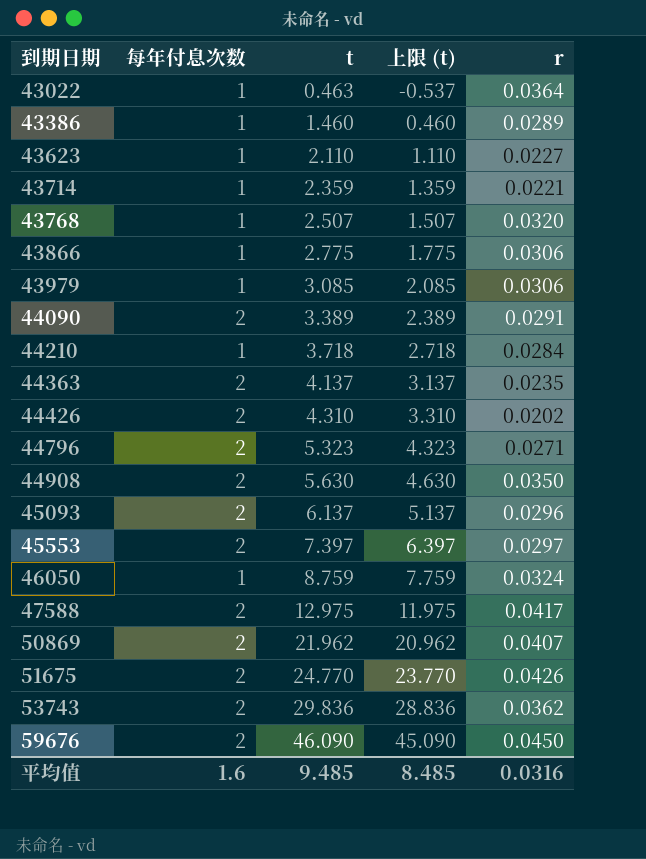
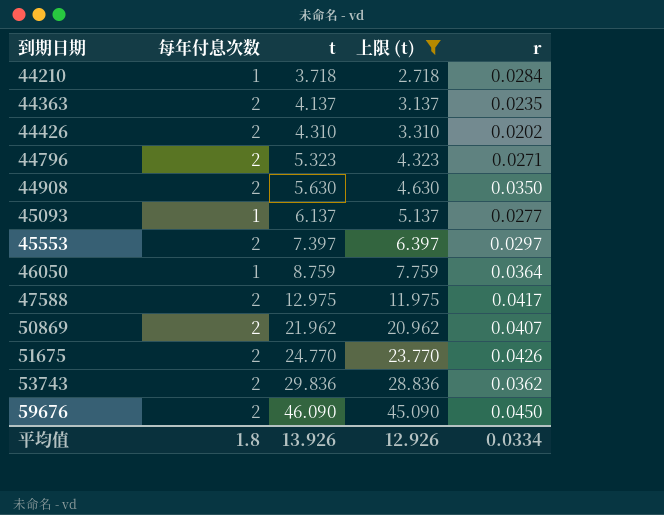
filter: none -> 上限 (t) >= 2.718
45093 | 每年付息次数: 2 -> 1
45093 | r: 0.0296 -> 0.0277
46050 | r: 0.0324 -> 0.0364
平均值 | 每年付息次数: 1.6 -> 1.8
平均值 | t: 9.485 -> 13.926
平均值 | 上限 (t): 8.485 -> 12.926
平均值 | r: 0.0316 -> 0.0334

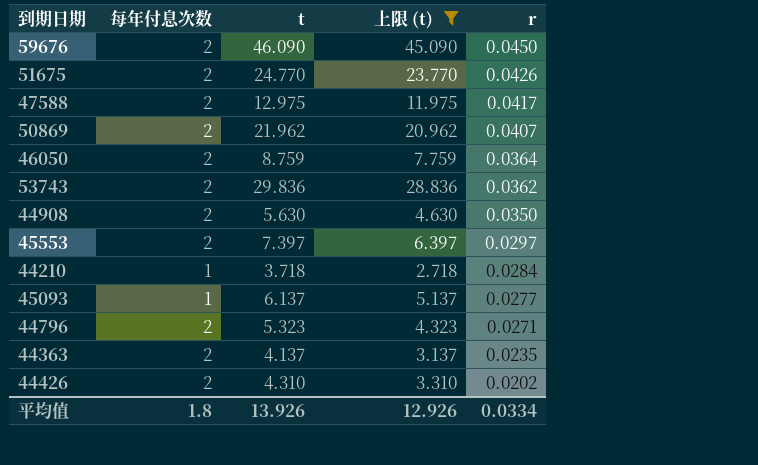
row order: 到期日期 ascending -> r descending
46050 | 每年付息次数: 1 -> 2

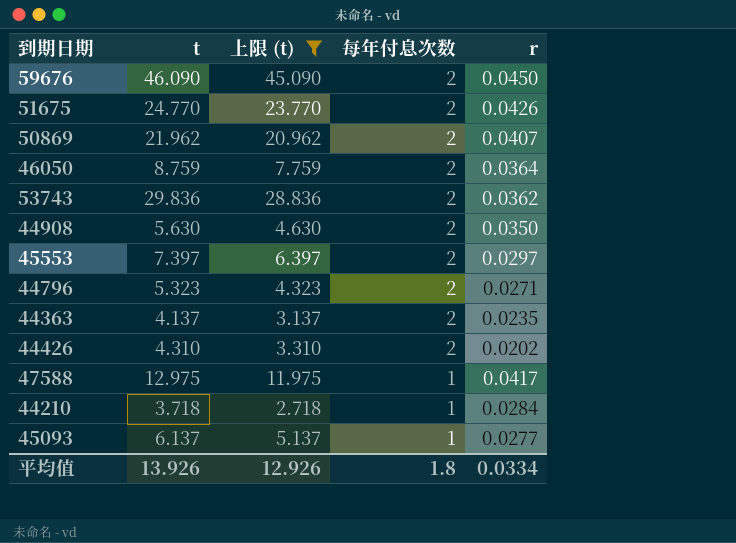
row order: r descending -> 每年付息次数 descending
column 每年付息次数 | position: 2 -> 4
47588 | 每年付息次数: 2 -> 1

